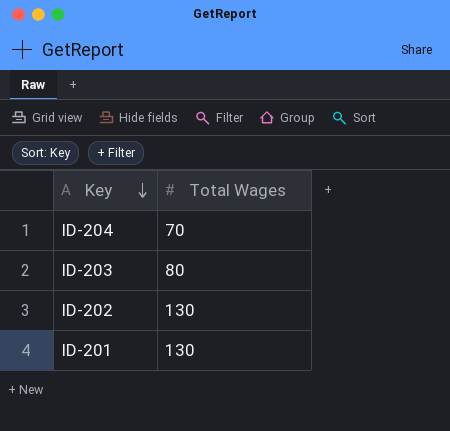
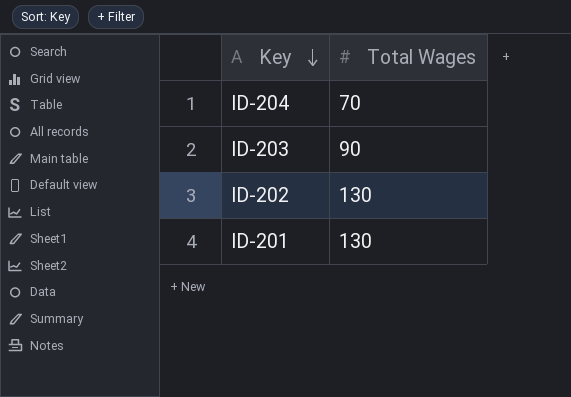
ID-203 | Total Wages: 80 -> 90

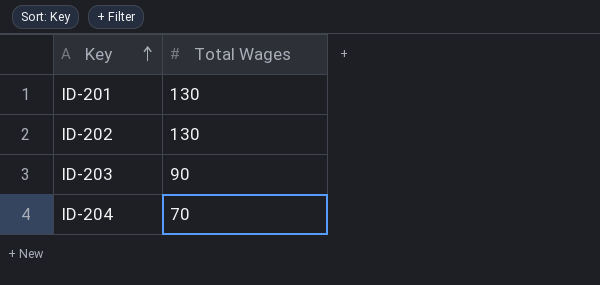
row order: Key descending -> Key ascending

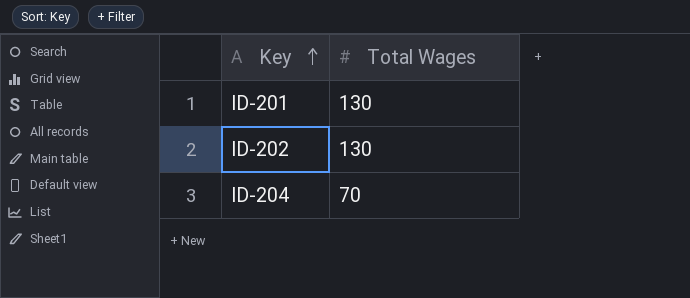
row ID-203: 90 -> none

